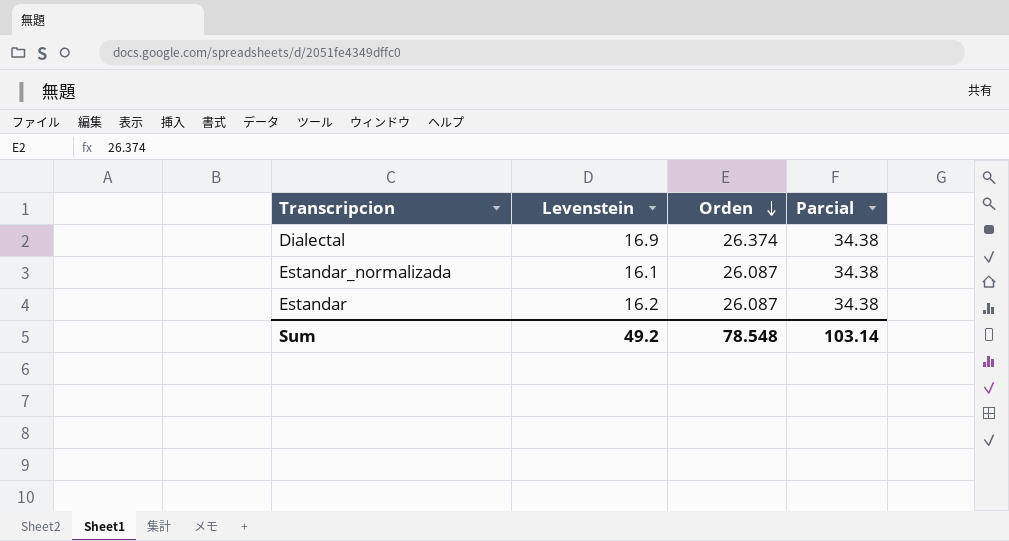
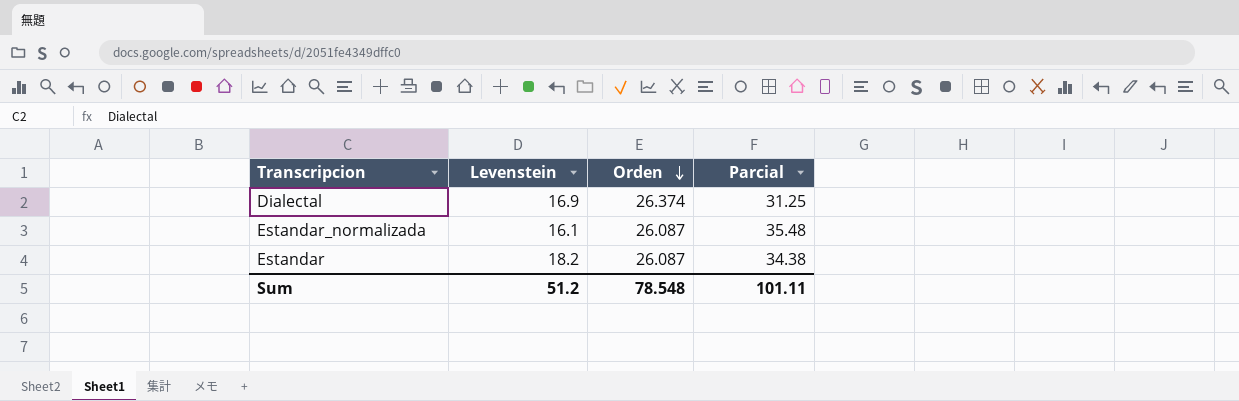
Dialectal | Parcial: 34.38 -> 31.25
Estandar_normalizada | Parcial: 34.38 -> 35.48
Estandar | Levenstein: 16.2 -> 18.2
Sum | Levenstein: 49.2 -> 51.2
Sum | Parcial: 103.14 -> 101.11

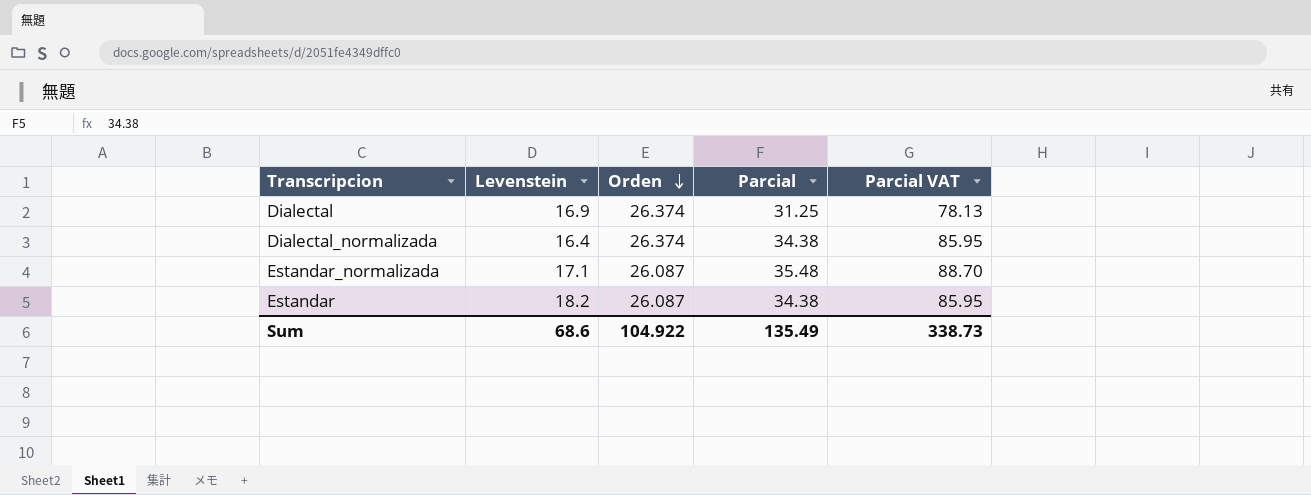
column Parcial VAT | formula: none -> [Parcial] * 2.5
row Dialectal_normalizada: none -> 16.4 | 26.374 | 34.38 | 85.95
Estandar_normalizada | Levenstein: 16.1 -> 17.1
Sum | Levenstein: 51.2 -> 68.6
Sum | Orden: 78.548 -> 104.922
Sum | Parcial: 101.11 -> 135.49

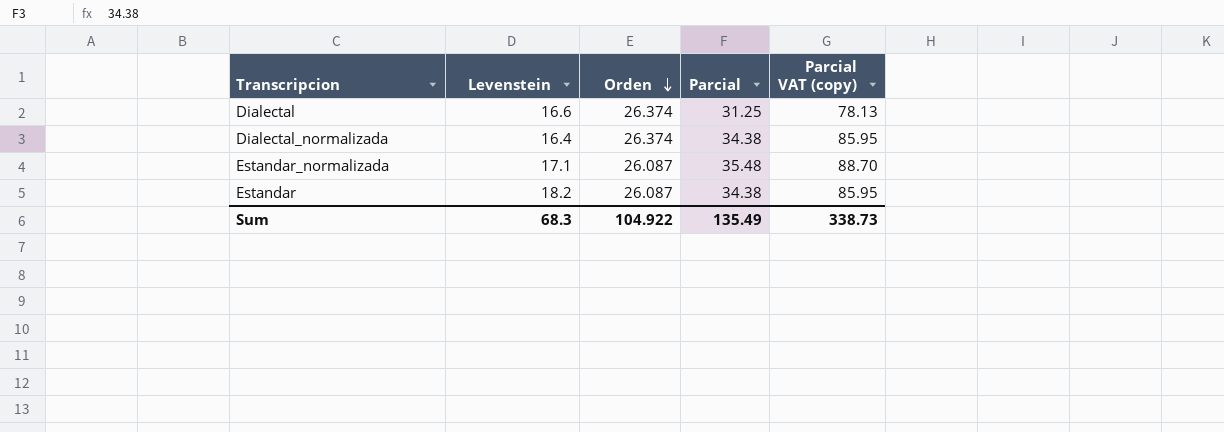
column name: Parcial VAT -> Parcial VAT (copy)
Dialectal | Levenstein: 16.9 -> 16.6
Sum | Levenstein: 68.6 -> 68.3

